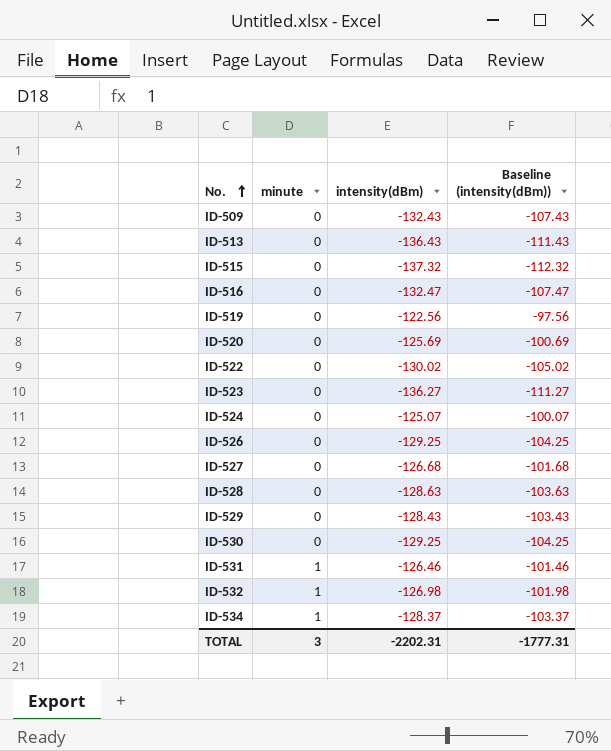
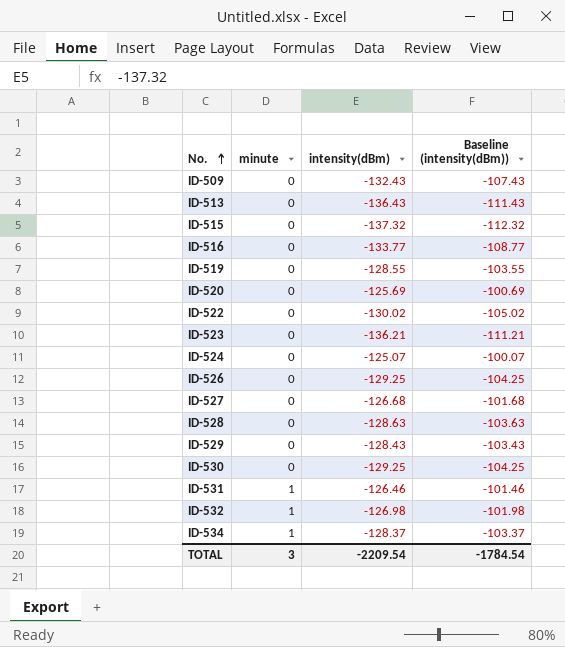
ID-516 | intensity(dBm): -132.47 -> -133.77
ID-516 | Baseline (intensity(dBm)): -107.47 -> -108.77
ID-519 | intensity(dBm): -122.56 -> -128.55
ID-519 | Baseline (intensity(dBm)): -97.56 -> -103.55
ID-523 | intensity(dBm): -136.27 -> -136.21
ID-523 | Baseline (intensity(dBm)): -111.27 -> -111.21
TOTAL | intensity(dBm): -2202.31 -> -2209.54
TOTAL | Baseline (intensity(dBm)): -1777.31 -> -1784.54

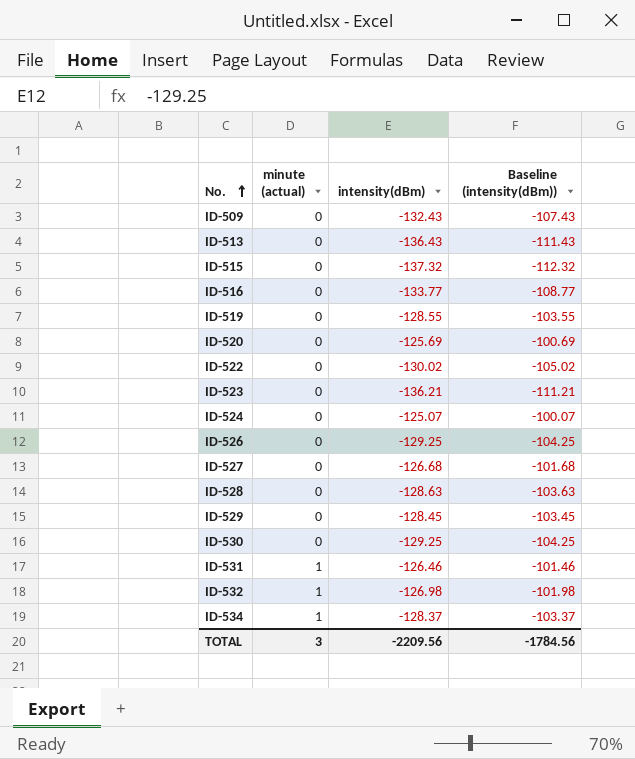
column name: minute -> minute (actual)
ID-529 | intensity(dBm): -128.43 -> -128.45
ID-529 | Baseline (intensity(dBm)): -103.43 -> -103.45
TOTAL | intensity(dBm): -2209.54 -> -2209.56
TOTAL | Baseline (intensity(dBm)): -1784.54 -> -1784.56

